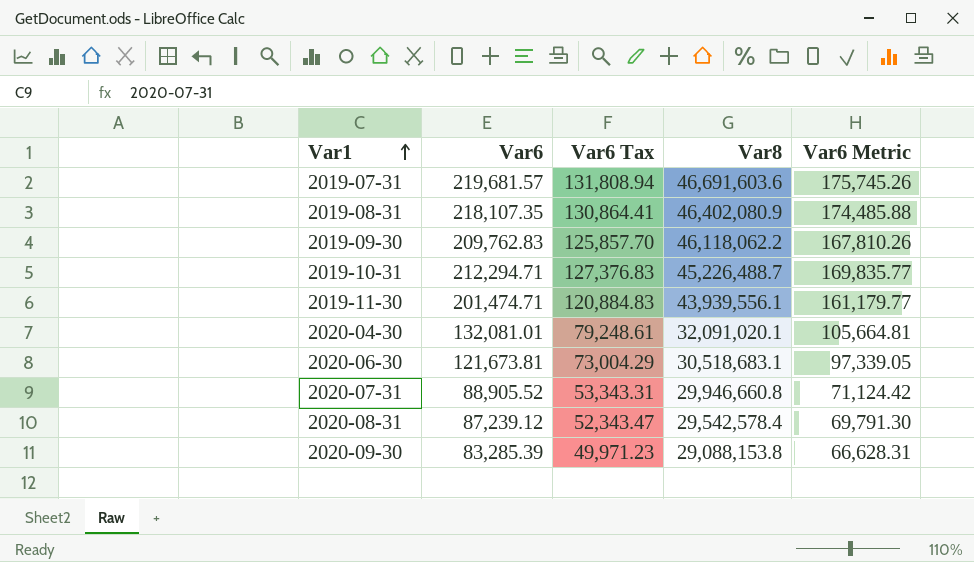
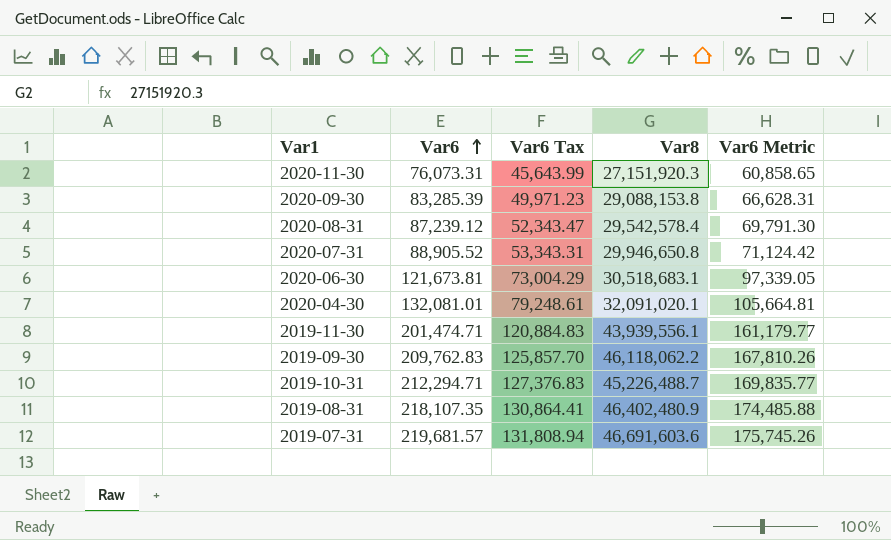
row order: Var1 ascending -> Var6 ascending
row 2020-11-30: none -> 76,073.31 | 45,643.99 | 27,151,920.3 | 60,858.65
2020-07-31 | Var8: 29,946,660.8 -> 29,946,650.8
2019-08-31 | Var8: 46,402,080.9 -> 46,402,480.9

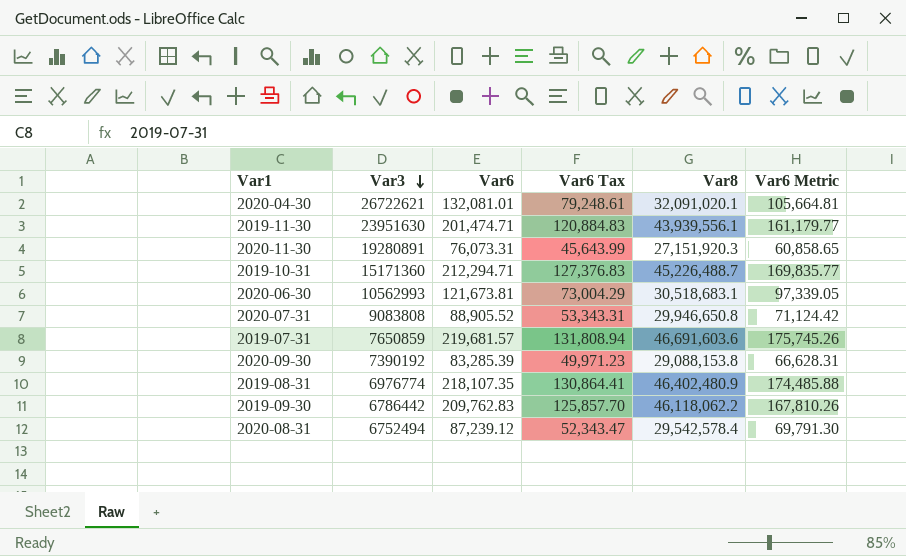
row order: Var6 ascending -> Var3 descending
column Var3 | position: none -> 2

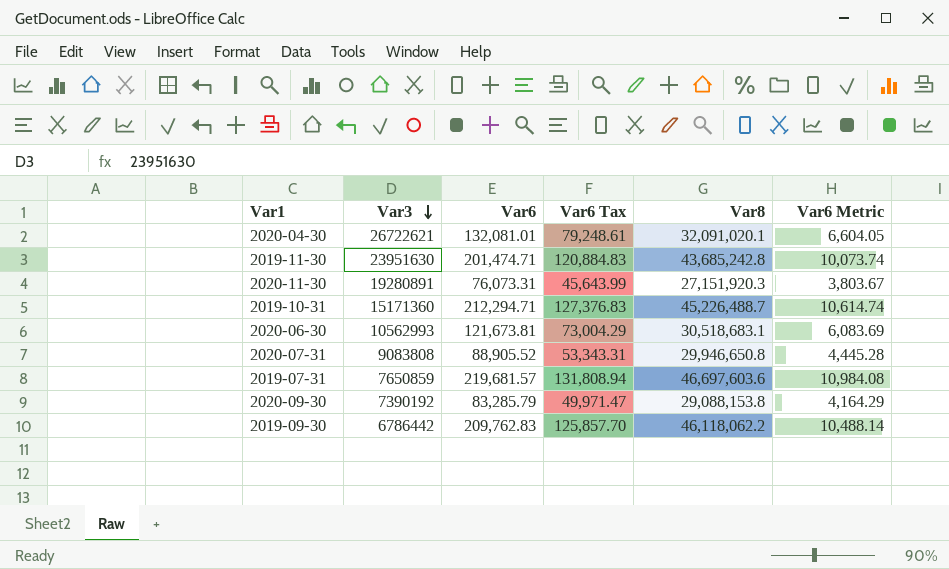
column Var6 Metric | formula: [Var6] * 0.8 -> [Var6] * 0.05
row 2019-08-31: 6976774 | 218,107.35 | 130,864.41 | 46,402,480.9 | 174,485.88 -> none
row 2020-08-31: 6752494 | 87,239.12 | 52,343.47 | 29,542,578.4 | 69,791.30 -> none
2019-11-30 | Var8: 43,939,556.1 -> 43,685,242.8
2019-07-31 | Var8: 46,691,603.6 -> 46,697,603.6
2020-09-30 | Var6: 83,285.39 -> 83,285.79
2020-09-30 | Var6 Tax: 49,971.23 -> 49,971.47

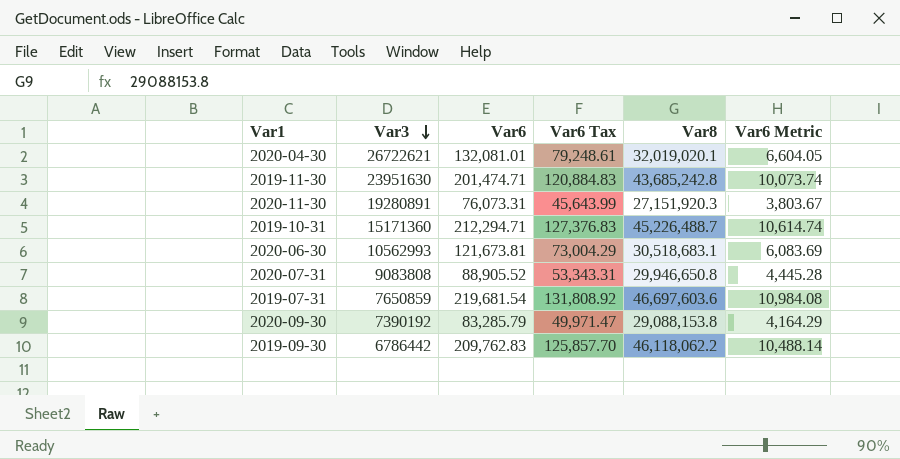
2020-04-30 | Var8: 32,091,020.1 -> 32,019,020.1
2019-07-31 | Var6: 219,681.57 -> 219,681.54
2019-07-31 | Var6 Tax: 131,808.94 -> 131,808.92

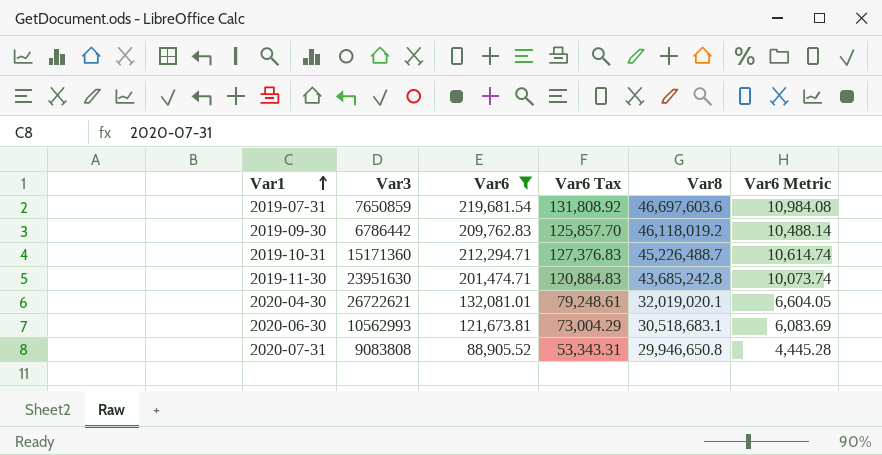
filter: none -> Var6 >= 88,905.52
row order: Var3 descending -> Var1 ascending
2019-09-30 | Var8: 46,118,062.2 -> 46,118,019.2

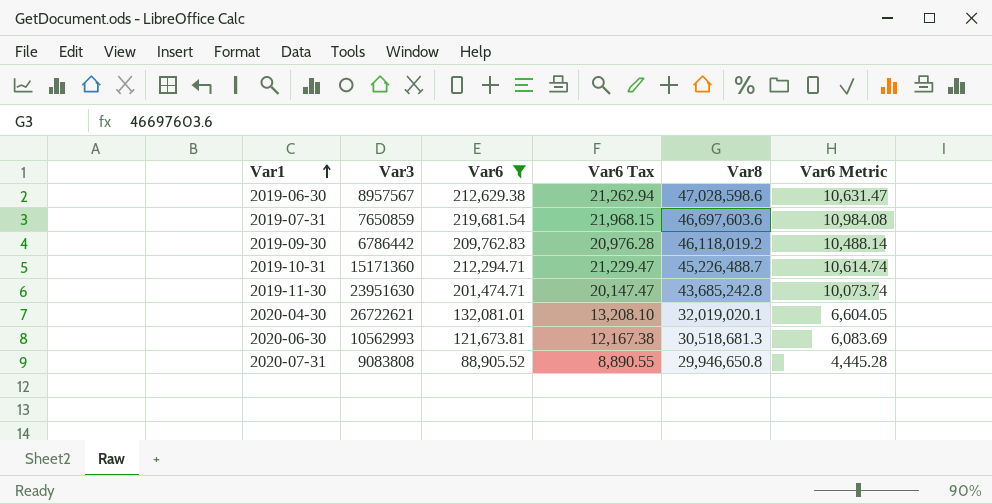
column Var6 Tax | formula: [Var6] * 0.6 -> [Var6] * 0.1
row 2019-06-30: none -> 8957567 | 212,629.38 | 21,262.94 | 47,028,598.6 | 10,631.47
2020-06-30 | Var8: 30,518,683.1 -> 30,518,681.3

